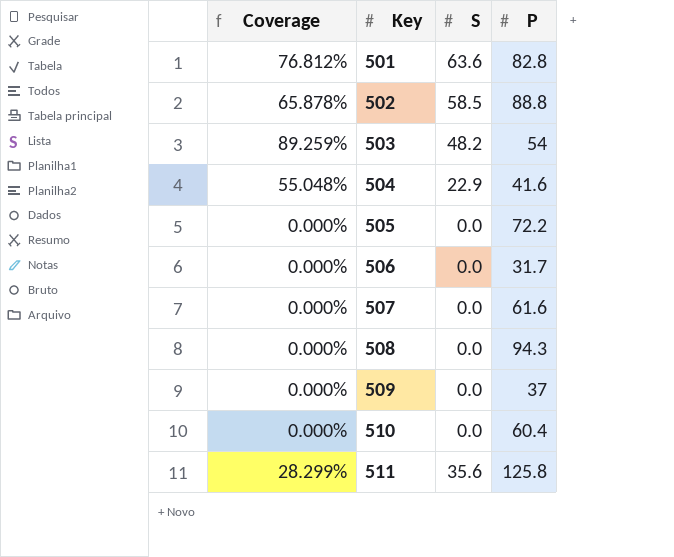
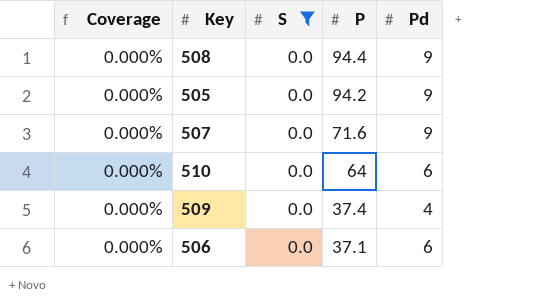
filter: none -> S = 0.0
row order: Key ascending -> P descending
column Pd | position: none -> 5
508 | P: 94.3 -> 94.4
505 | P: 72.2 -> 94.2
507 | P: 61.6 -> 71.6
510 | P: 60.4 -> 64
509 | P: 37 -> 37.4
506 | P: 31.7 -> 37.1

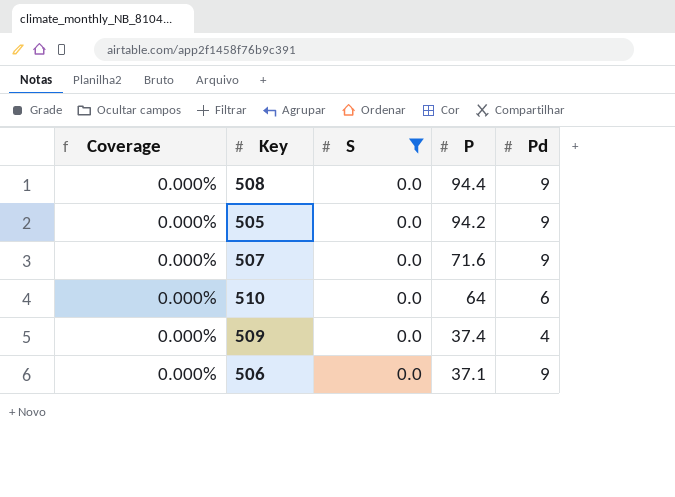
506 | Pd: 6 -> 9

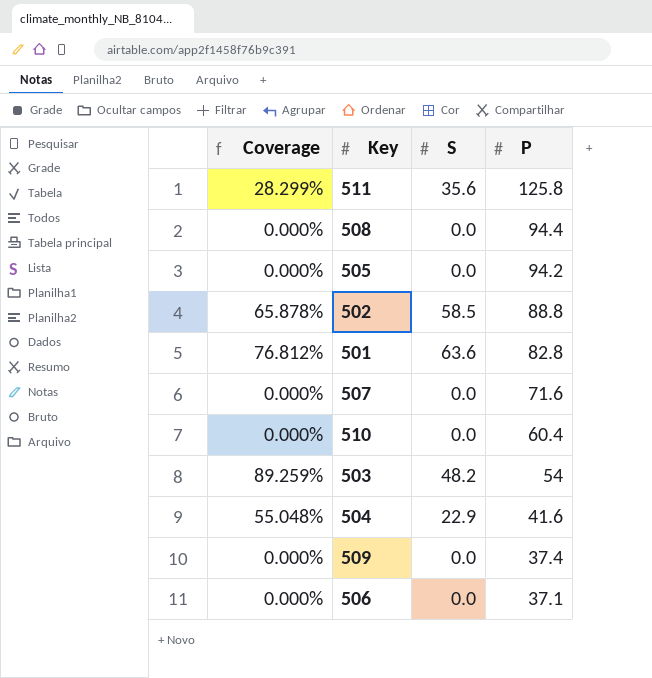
filter: S = 0.0 -> none
column Pd | position: 5 -> none
510 | P: 64 -> 60.4

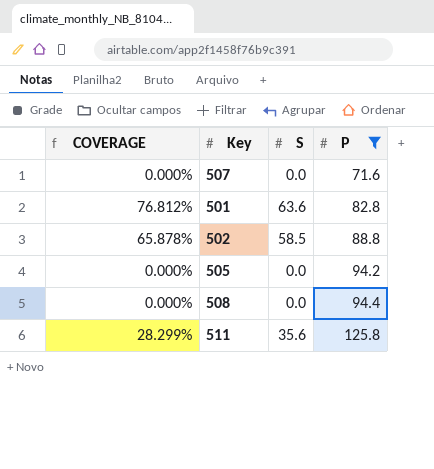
filter: none -> P >= 71.6
row order: P descending -> P ascending
column name: Coverage -> COVERAGE

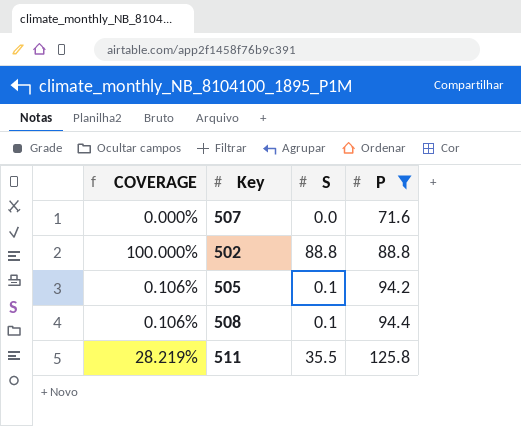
row 501: 76.812% | 63.6 | 82.8 -> none
502 | COVERAGE: 65.878% -> 100.000%
502 | S: 58.5 -> 88.8
505 | COVERAGE: 0.000% -> 0.106%
505 | S: 0.0 -> 0.1
508 | COVERAGE: 0.000% -> 0.106%
508 | S: 0.0 -> 0.1
511 | COVERAGE: 28.299% -> 28.219%
511 | S: 35.6 -> 35.5

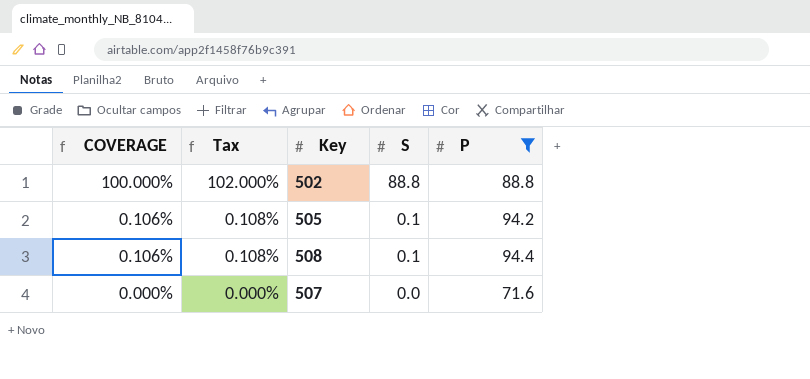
row order: P ascending -> COVERAGE descending
column Tax | formula: none -> [COVERAGE] * 1.02
row 511: 28.219% | 35.5 | 125.8 -> none

